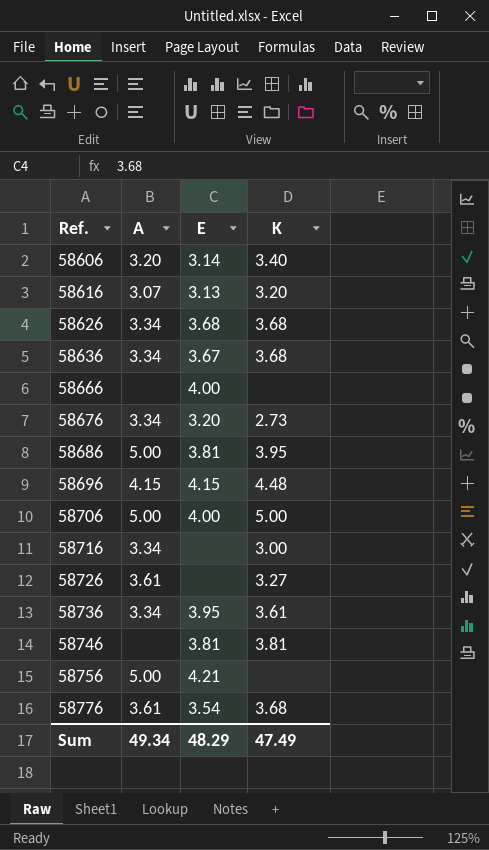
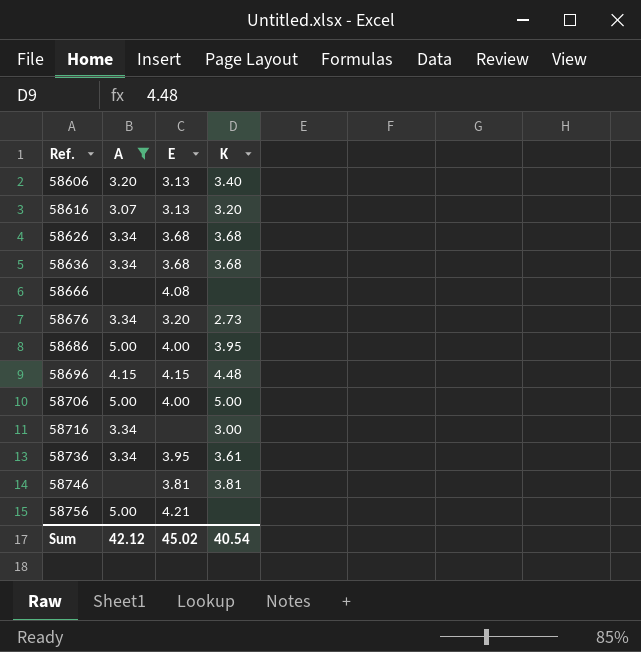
filter: none -> A != 3.61
58606 | E: 3.14 -> 3.13
58636 | E: 3.67 -> 3.68
58666 | E: 4.00 -> 4.08
58686 | E: 3.81 -> 4.00
Sum | A: 49.34 -> 42.12
Sum | E: 48.29 -> 45.02
Sum | K: 47.49 -> 40.54

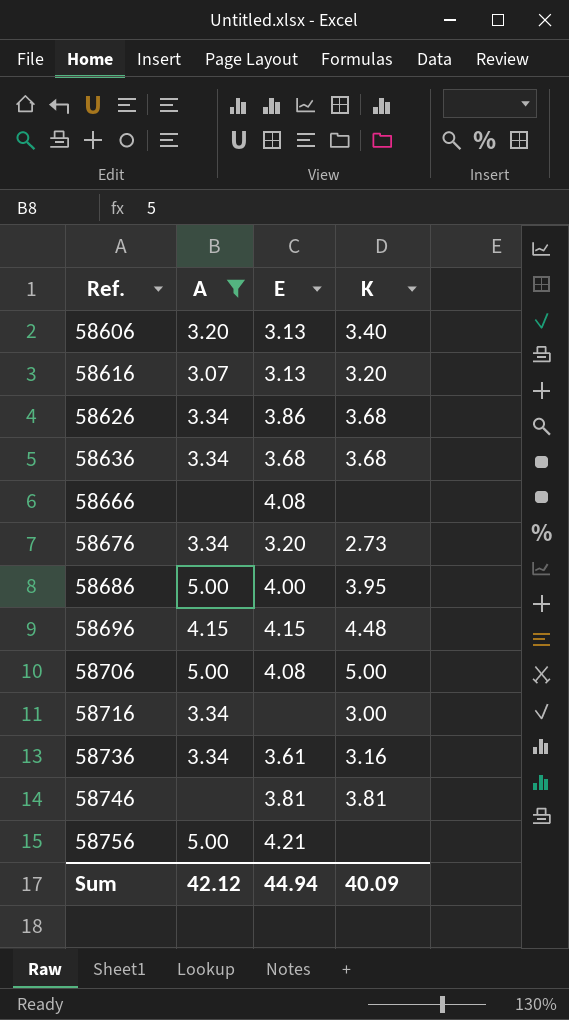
58626 | E: 3.68 -> 3.86
58706 | E: 4.00 -> 4.08
58736 | E: 3.95 -> 3.61
58736 | K: 3.61 -> 3.16
Sum | E: 45.02 -> 44.94
Sum | K: 40.54 -> 40.09

